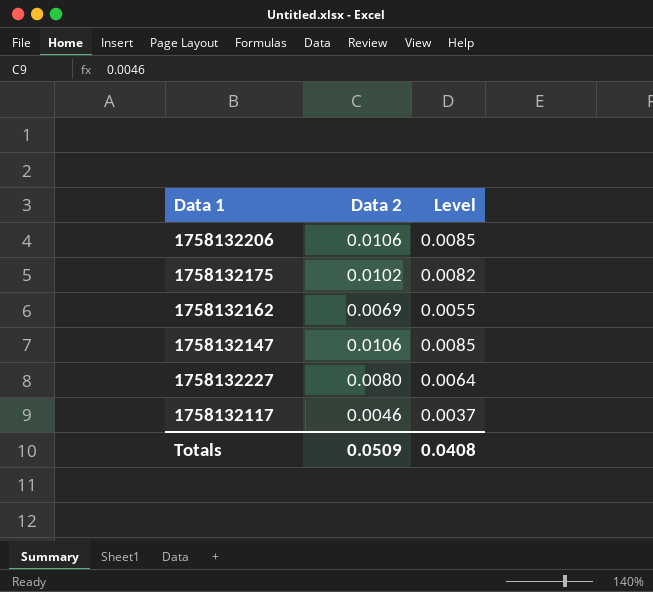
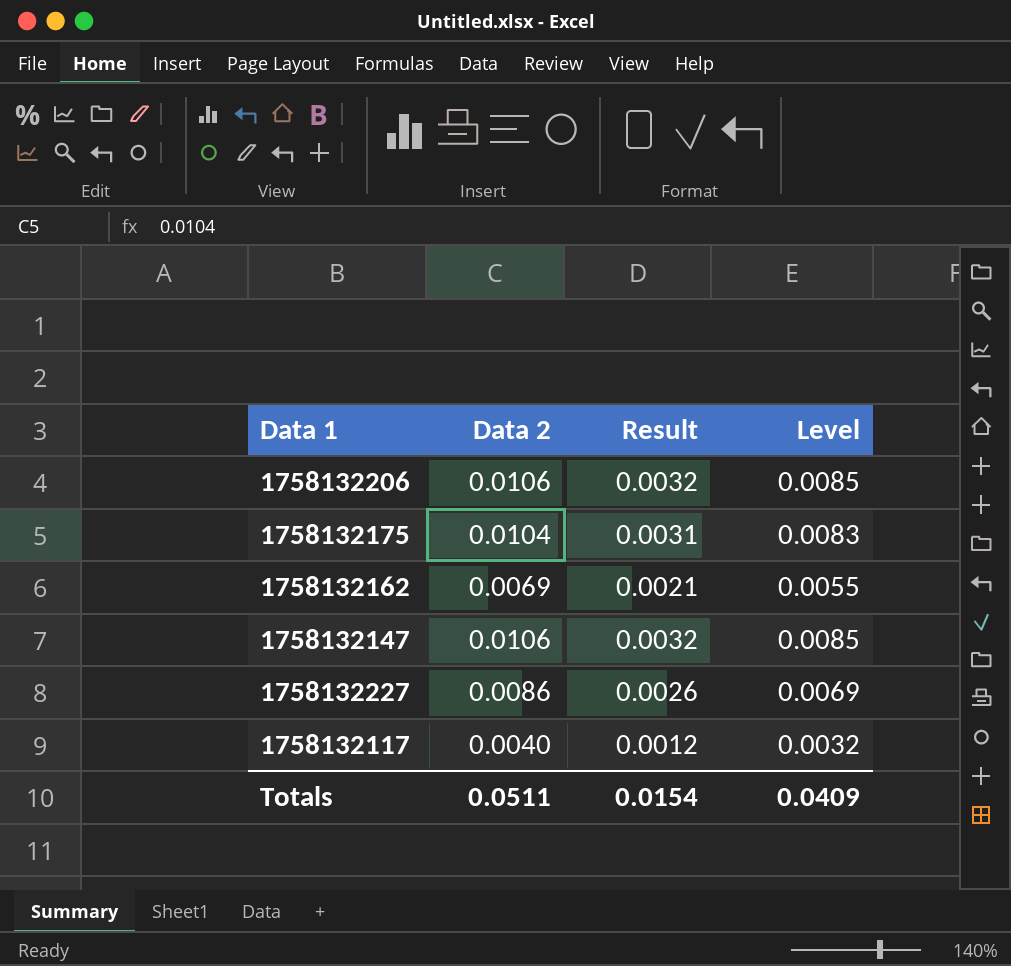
column Result | formula: none -> [Data 2] * 0.3
1758132175 | Data 2: 0.0102 -> 0.0104
1758132175 | Level: 0.0082 -> 0.0083
1758132227 | Data 2: 0.0080 -> 0.0086
1758132227 | Level: 0.0064 -> 0.0069
1758132117 | Data 2: 0.0046 -> 0.0040
1758132117 | Level: 0.0037 -> 0.0032
Totals | Data 2: 0.0509 -> 0.0511
Totals | Level: 0.0408 -> 0.0409

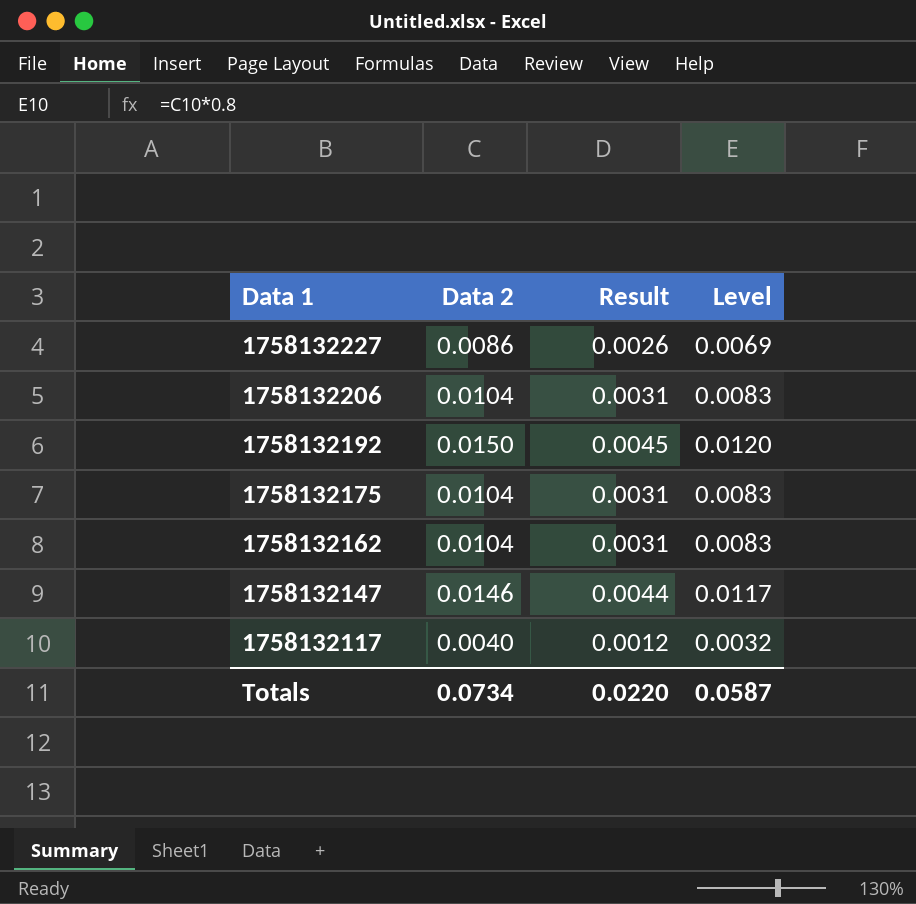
row order: none -> Data 1 descending
1758132206 | Data 2: 0.0106 -> 0.0104
1758132206 | Result: 0.0032 -> 0.0031
1758132206 | Level: 0.0085 -> 0.0083
row 1758132192: none -> 0.0150 | 0.0045 | 0.0120
1758132162 | Data 2: 0.0069 -> 0.0104
1758132162 | Result: 0.0021 -> 0.0031
1758132162 | Level: 0.0055 -> 0.0083
1758132147 | Data 2: 0.0106 -> 0.0146
1758132147 | Result: 0.0032 -> 0.0044
1758132147 | Level: 0.0085 -> 0.0117
Totals | Data 2: 0.0511 -> 0.0734
Totals | Result: 0.0154 -> 0.0220
Totals | Level: 0.0409 -> 0.0587

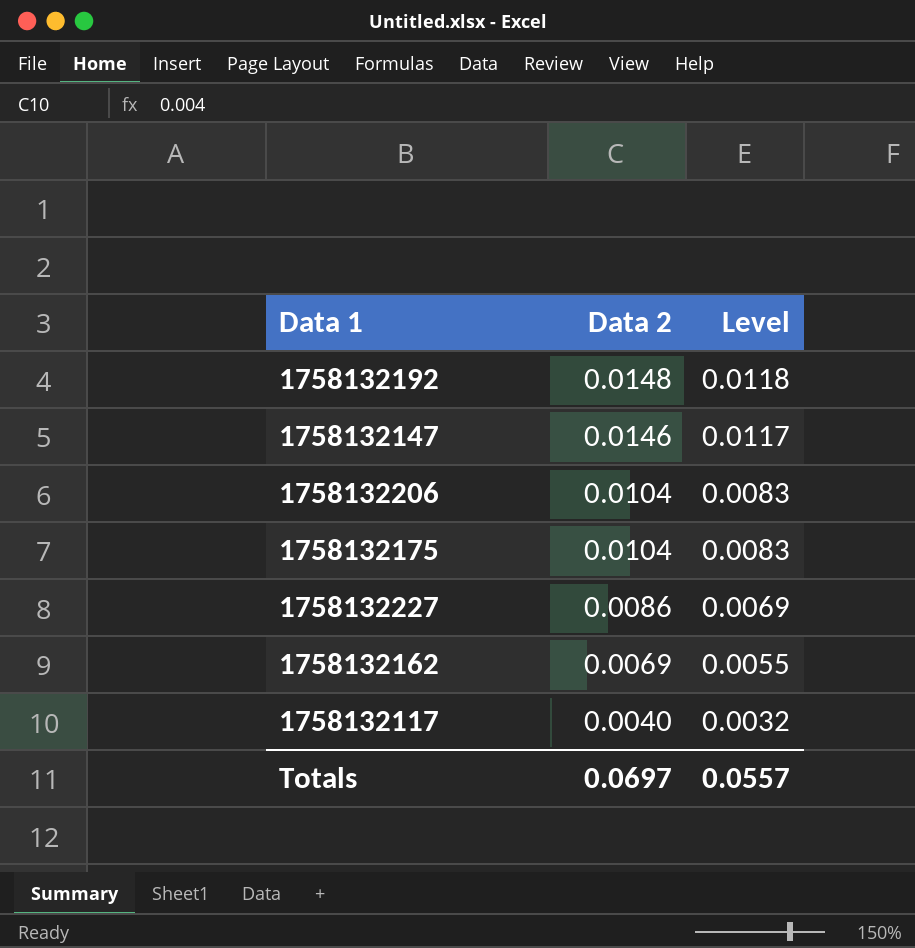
row order: Data 1 descending -> Data 2 descending
column Result | formula: [Data 2] * 0.3 -> none
1758132192 | Data 2: 0.0150 -> 0.0148
1758132192 | Level: 0.0120 -> 0.0118
1758132162 | Data 2: 0.0104 -> 0.0069
1758132162 | Level: 0.0083 -> 0.0055
Totals | Data 2: 0.0734 -> 0.0697
Totals | Level: 0.0587 -> 0.0557

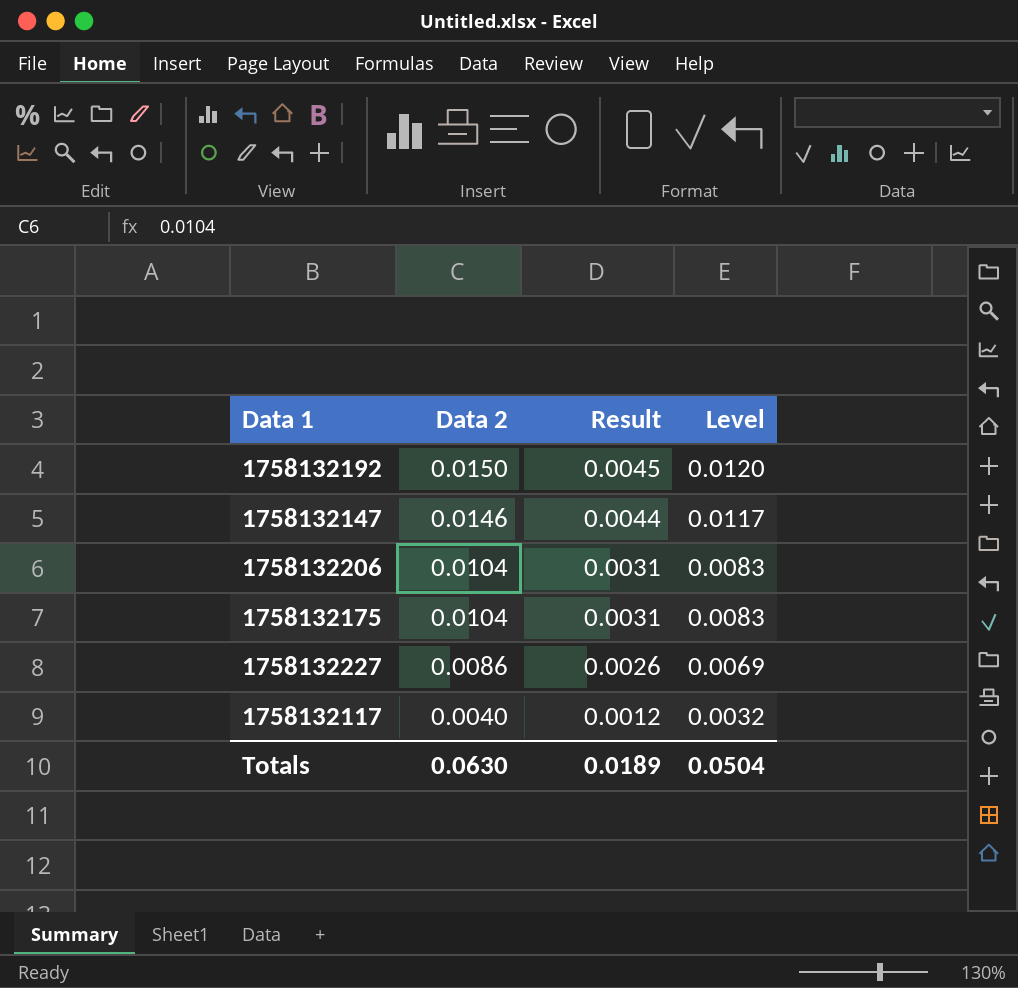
column Result | formula: none -> [Data 2] * 0.3
row 1758132162: 0.0069 | 0.0055 -> none
1758132192 | Data 2: 0.0148 -> 0.0150
1758132192 | Level: 0.0118 -> 0.0120
Totals | Data 2: 0.0697 -> 0.0630
Totals | Level: 0.0557 -> 0.0504

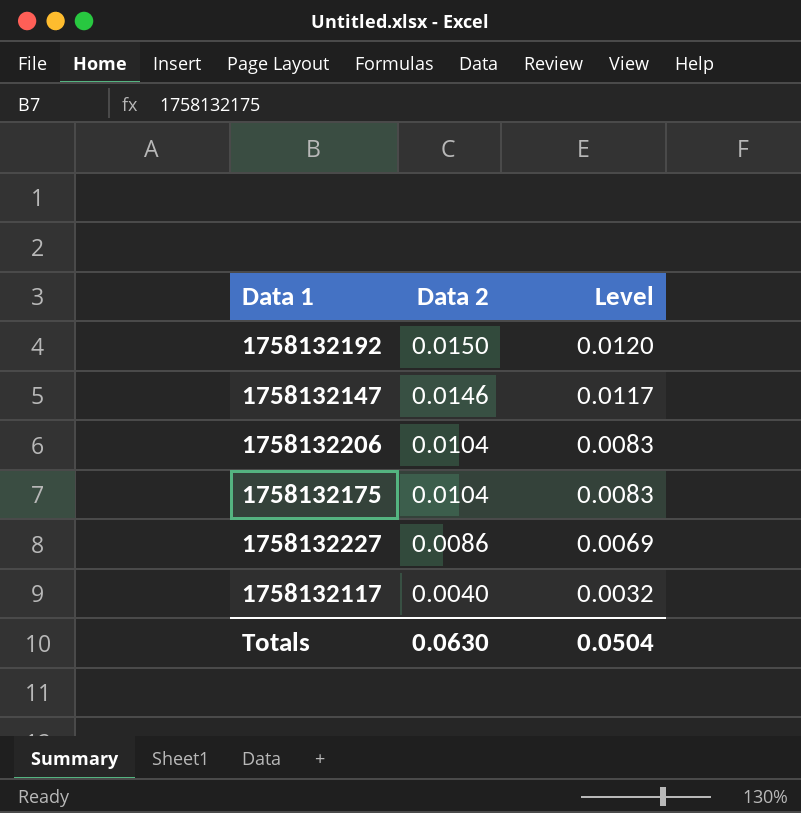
column Result | formula: [Data 2] * 0.3 -> none

